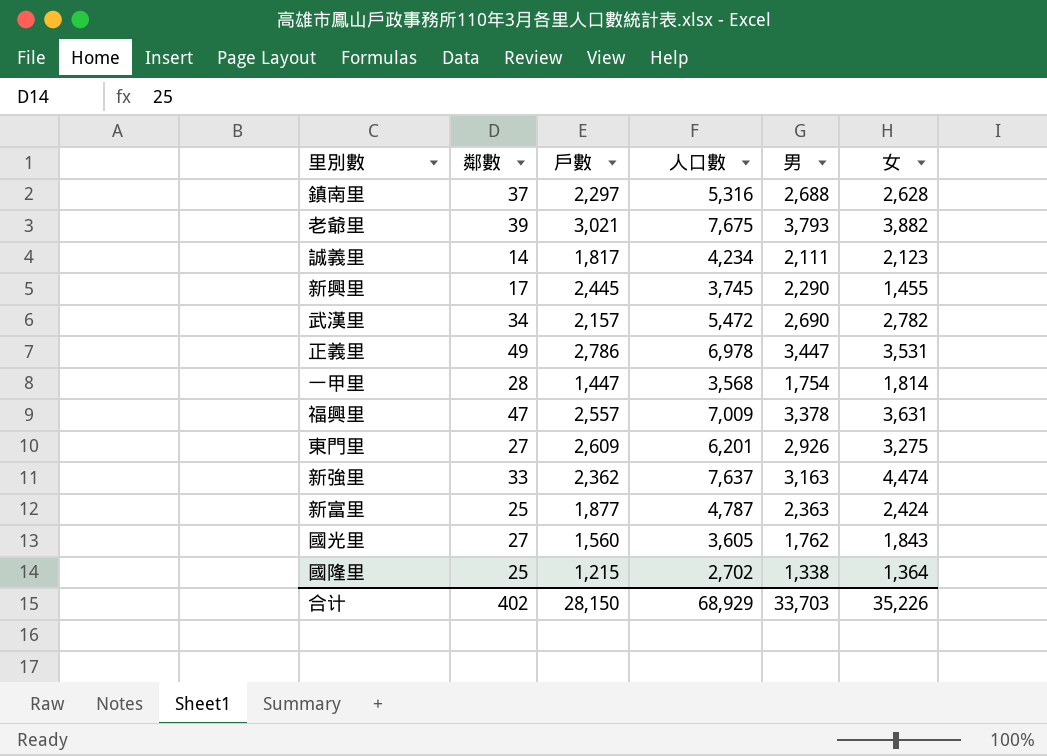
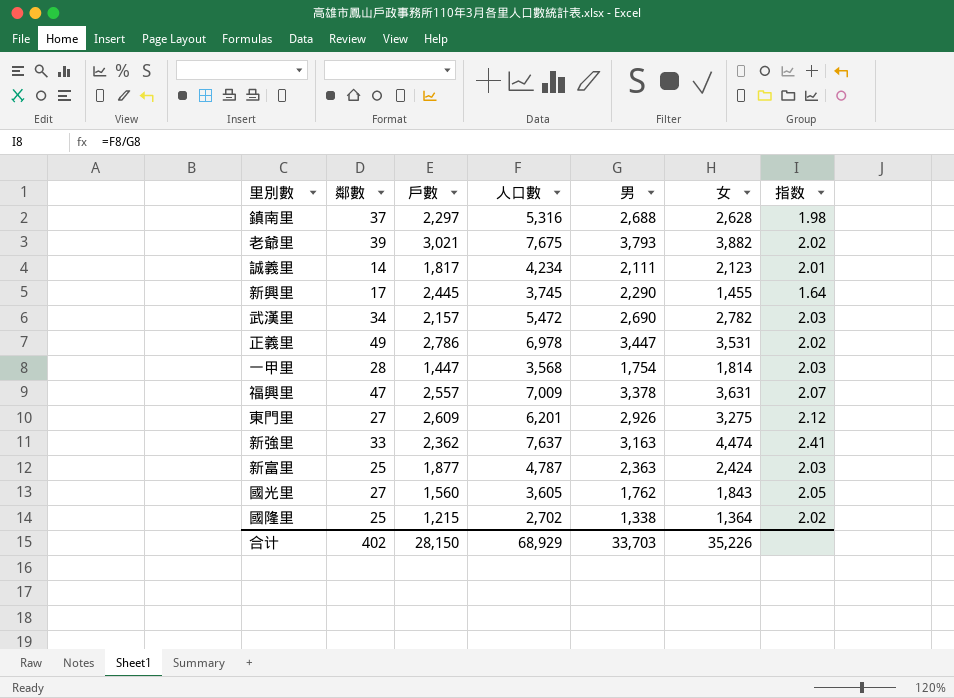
column 指数 | formula: none -> [人口數] / [男]

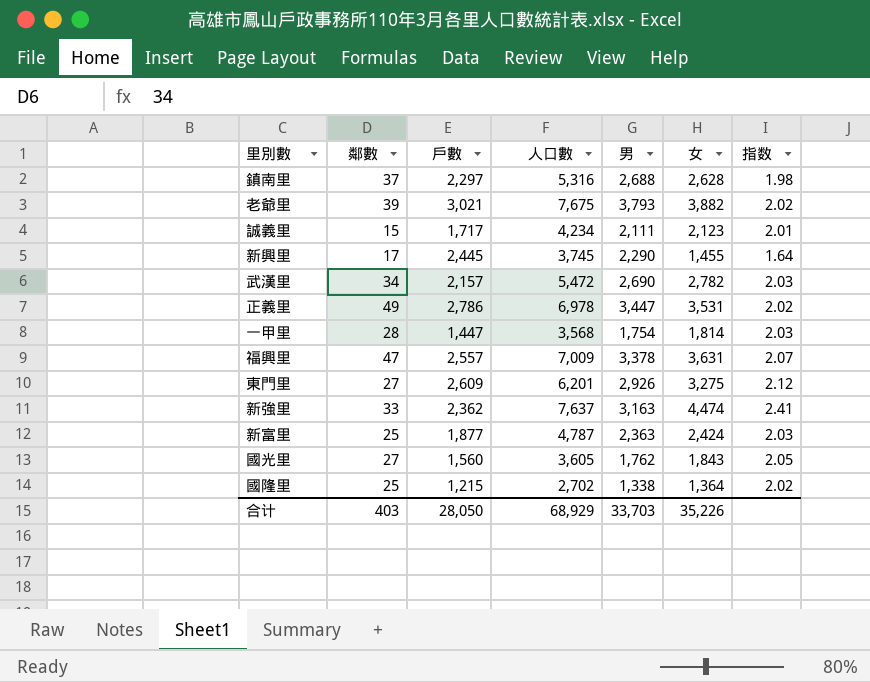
誠義里 | 鄰數: 14 -> 15
誠義里 | 戶數: 1,817 -> 1,717
合计 | 鄰數: 402 -> 403
合计 | 戶數: 28,150 -> 28,050

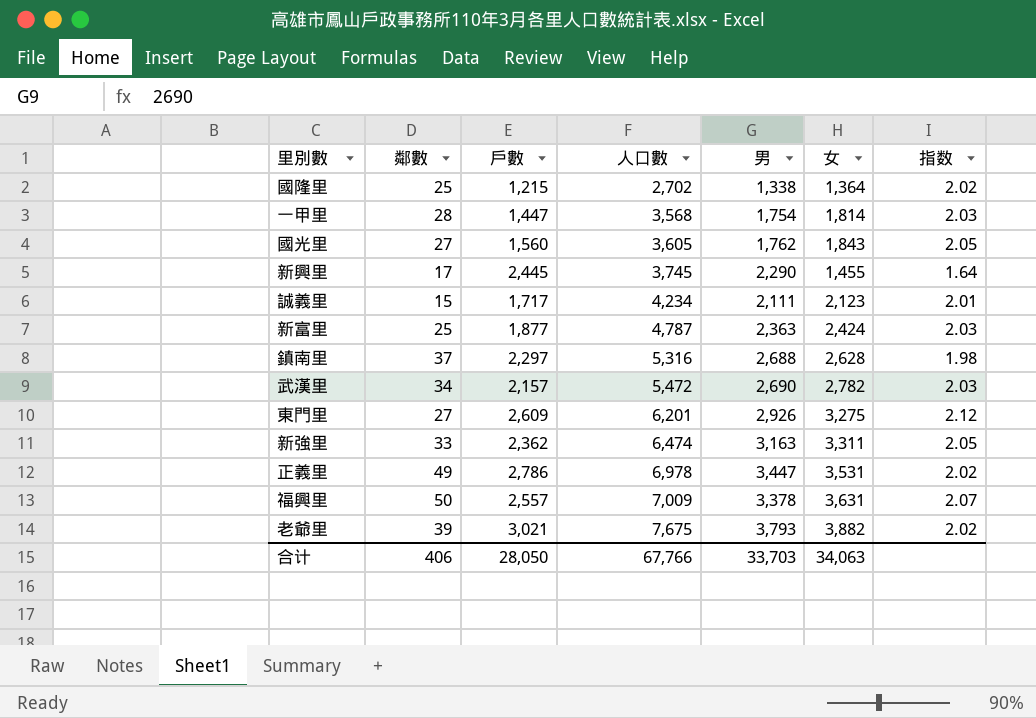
row order: none -> 人口數 ascending
新強里 | 人口數: 7,637 -> 6,474
新強里 | 女: 4,474 -> 3,311
新強里 | 指数: 2.41 -> 2.05
福興里 | 鄰數: 47 -> 50
合计 | 鄰數: 403 -> 406
合计 | 人口數: 68,929 -> 67,766
合计 | 女: 35,226 -> 34,063

